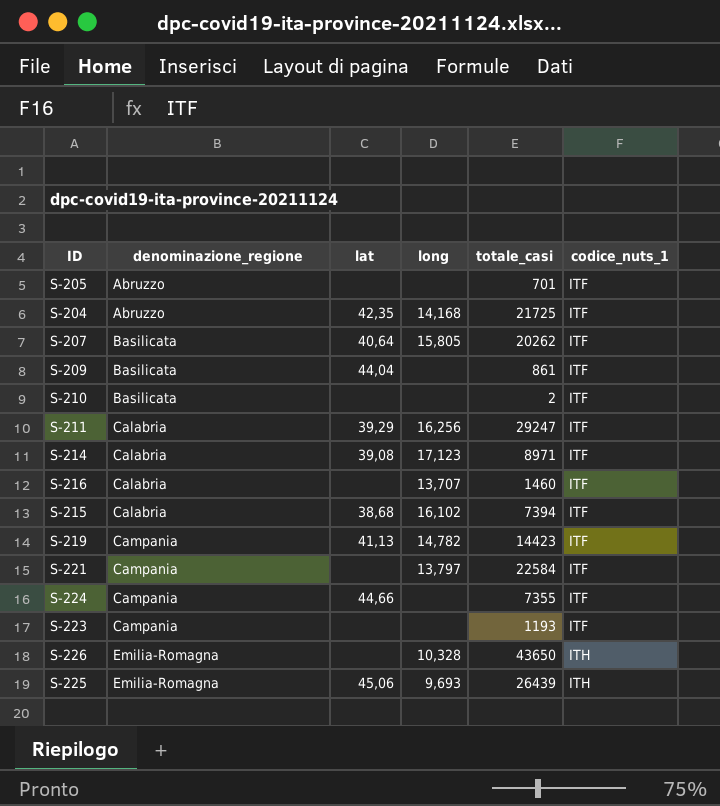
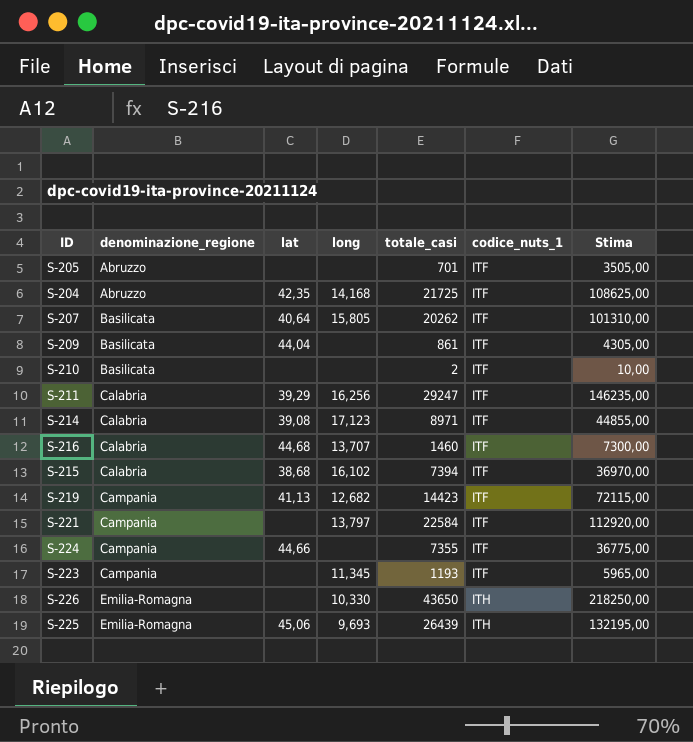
column Stima | formula: none -> [totale_casi] * 5
S-216 | lat: none -> 44,68
S-219 | long: 14,782 -> 12,682
S-223 | long: none -> 11,345
S-226 | long: 10,328 -> 10,330

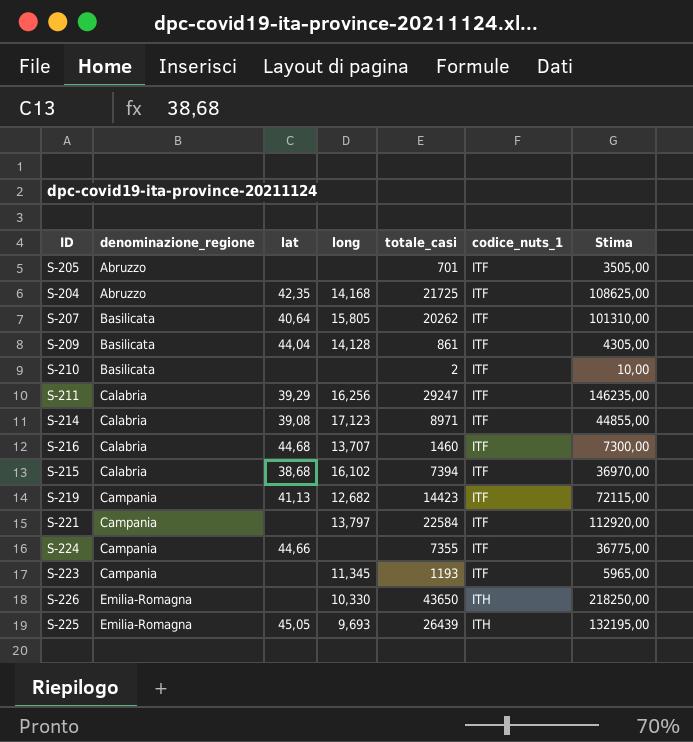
S-209 | long: none -> 14,128
S-225 | lat: 45,06 -> 45,05

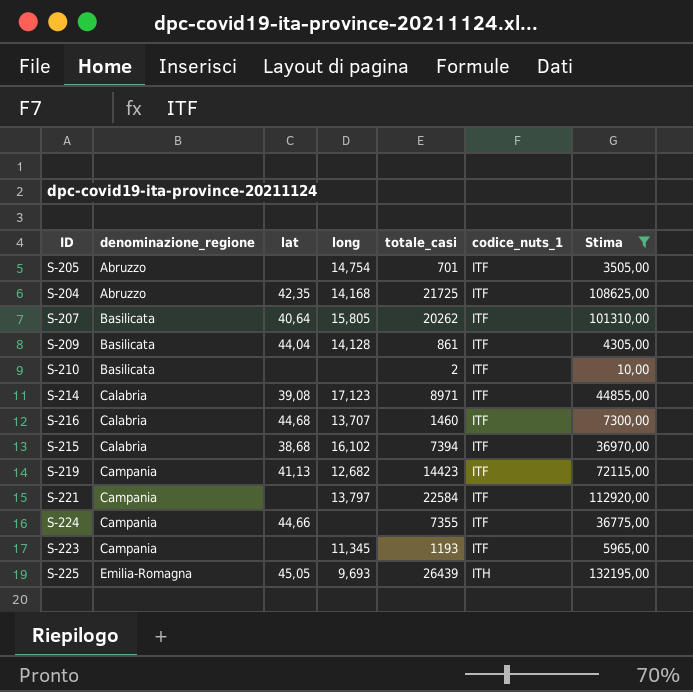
filter: none -> Stima <= 132195,00
S-205 | long: none -> 14,754

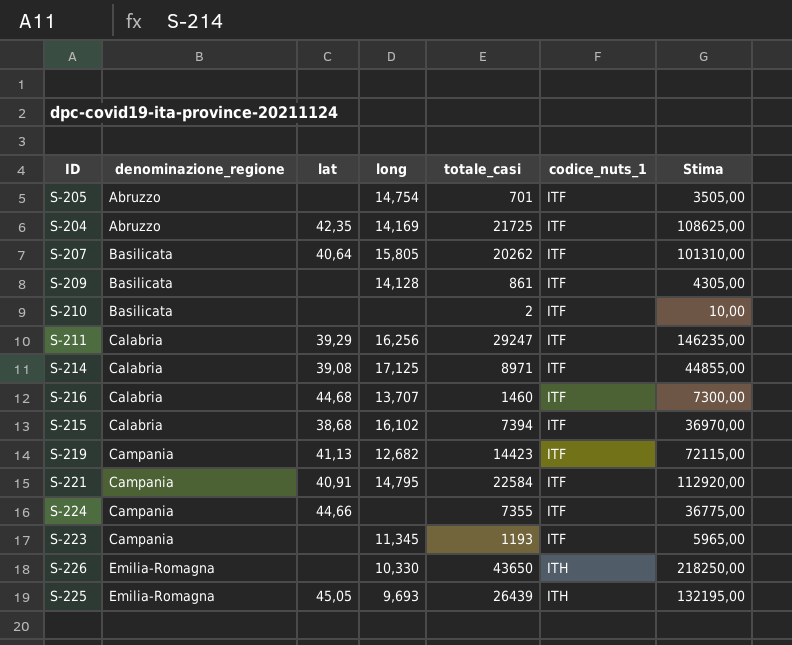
filter: Stima <= 132195,00 -> none
S-204 | long: 14,168 -> 14,169
S-209 | lat: 44,04 -> none
S-214 | long: 17,123 -> 17,125
S-221 | lat: none -> 40,91
S-221 | long: 13,797 -> 14,795

